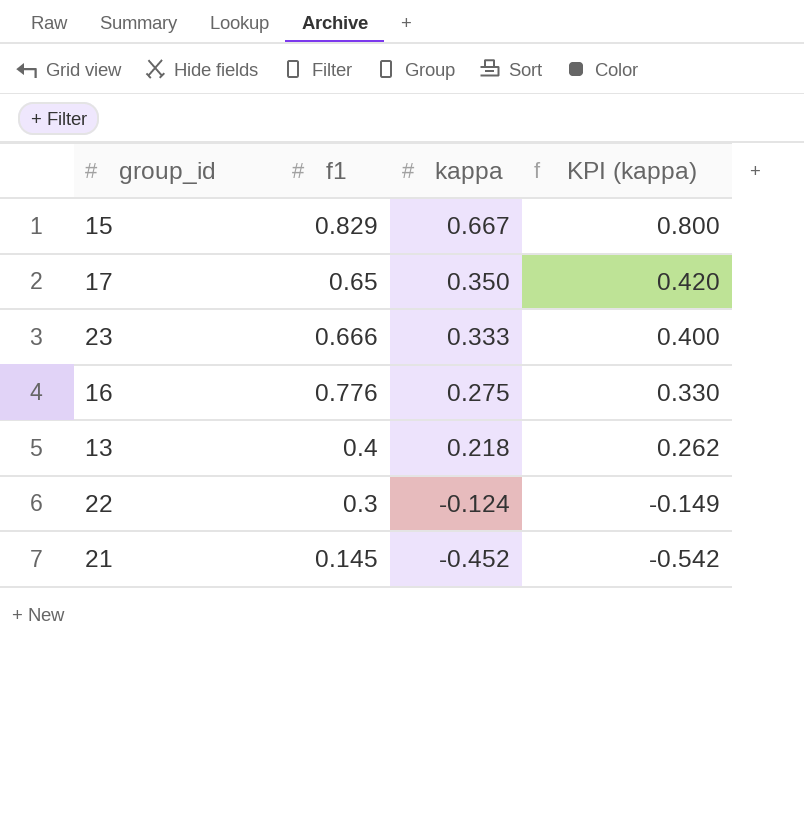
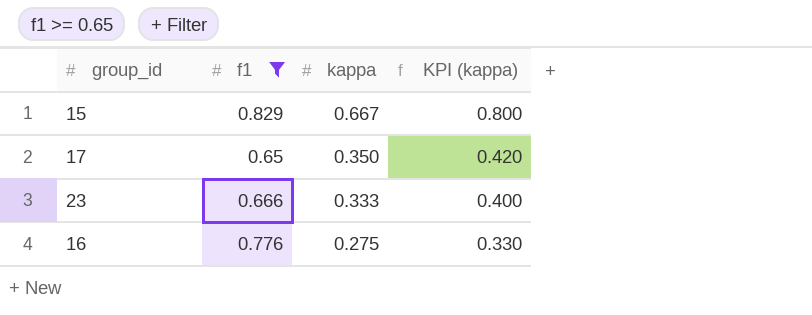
filter: none -> f1 >= 0.65

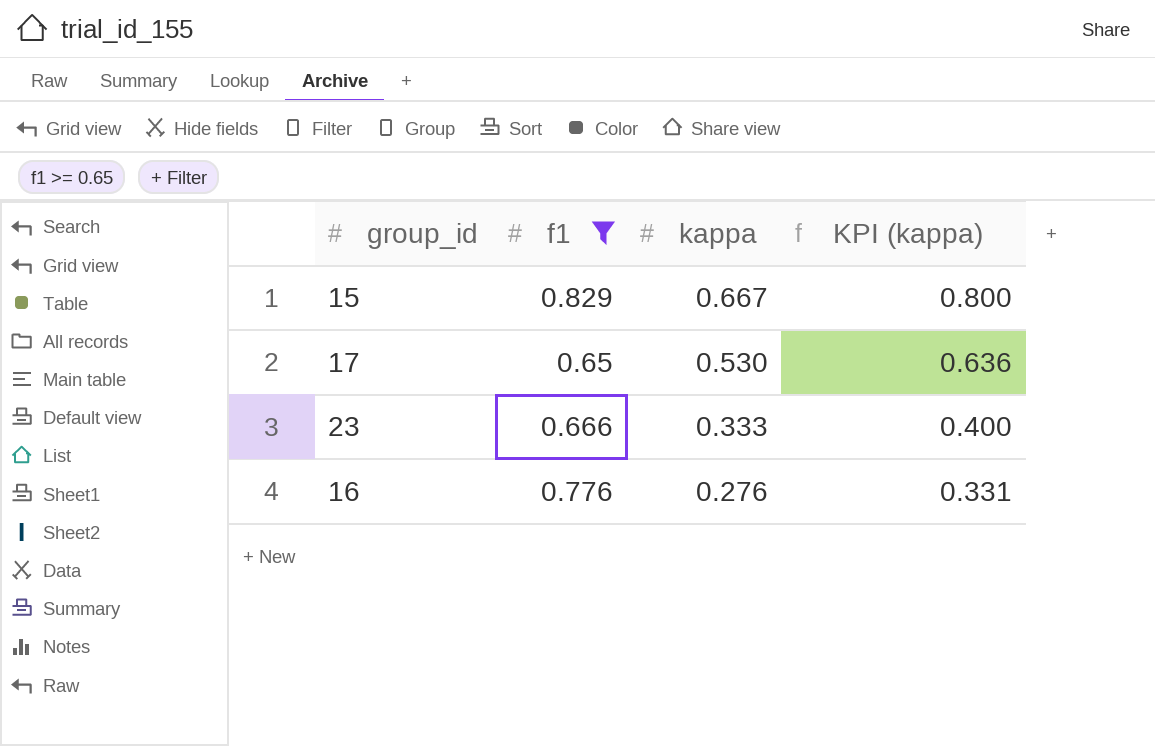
17 | kappa: 0.350 -> 0.530
17 | KPI (kappa): 0.420 -> 0.636
16 | kappa: 0.275 -> 0.276
16 | KPI (kappa): 0.330 -> 0.331

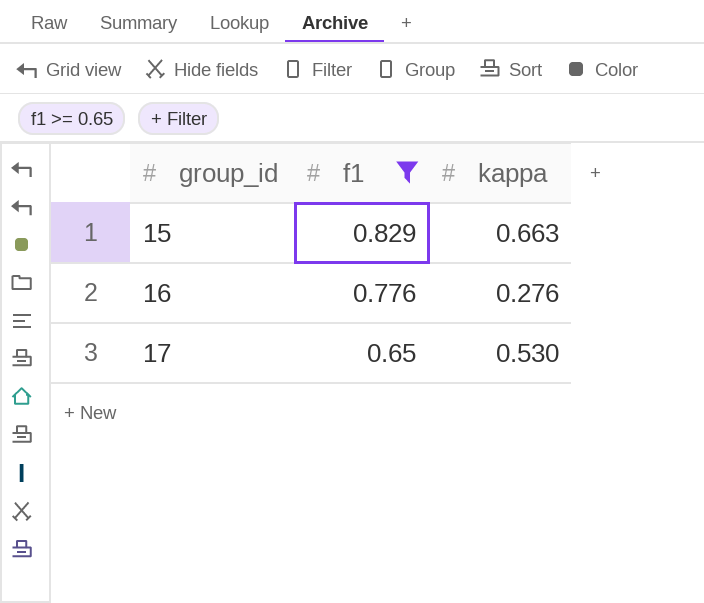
row order: kappa descending -> group_id ascending
column KPI (kappa) | formula: [kappa] * 1.2 -> none
row 23: 0.666 | 0.333 | 0.400 -> none
15 | kappa: 0.667 -> 0.663

